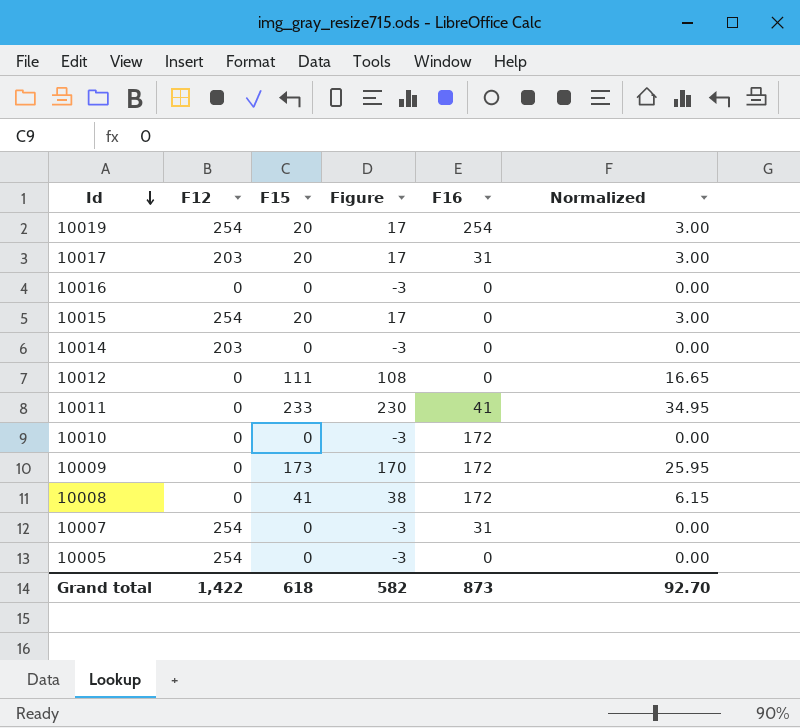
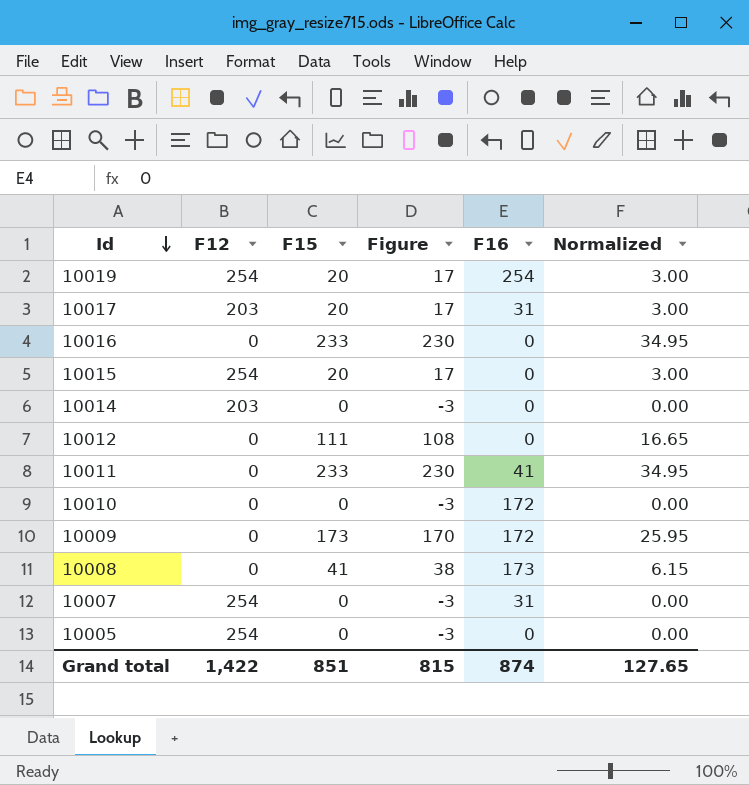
10016 | F15: 0 -> 233
10016 | Figure: -3 -> 230
10016 | Normalized: 0.00 -> 34.95
10008 | F16: 172 -> 173
Grand total | F15: 618 -> 851
Grand total | Figure: 582 -> 815
Grand total | F16: 873 -> 874
Grand total | Normalized: 92.70 -> 127.65

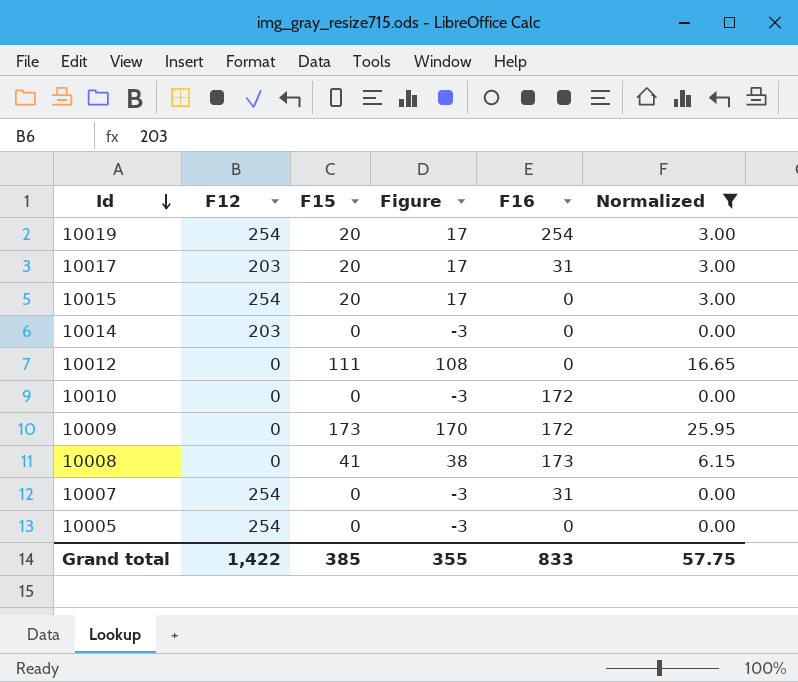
filter: none -> Normalized != 34.95
Grand total | F15: 851 -> 385
Grand total | Figure: 815 -> 355
Grand total | F16: 874 -> 833
Grand total | Normalized: 127.65 -> 57.75

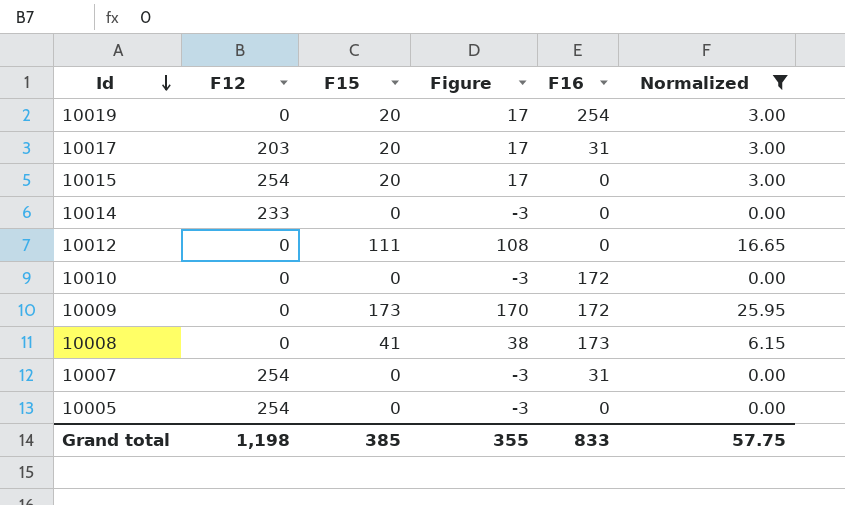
10019 | F12: 254 -> 0
10014 | F12: 203 -> 233
Grand total | F12: 1,422 -> 1,198

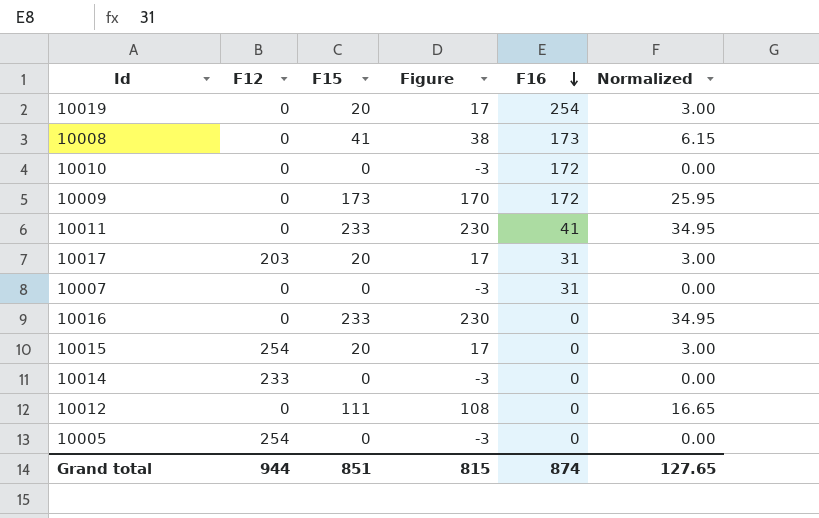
filter: Normalized != 34.95 -> none
row order: Id descending -> F16 descending
10007 | F12: 254 -> 0
Grand total | F12: 1,198 -> 944
Grand total | F15: 385 -> 851
Grand total | Figure: 355 -> 815
Grand total | F16: 833 -> 874
Grand total | Normalized: 57.75 -> 127.65

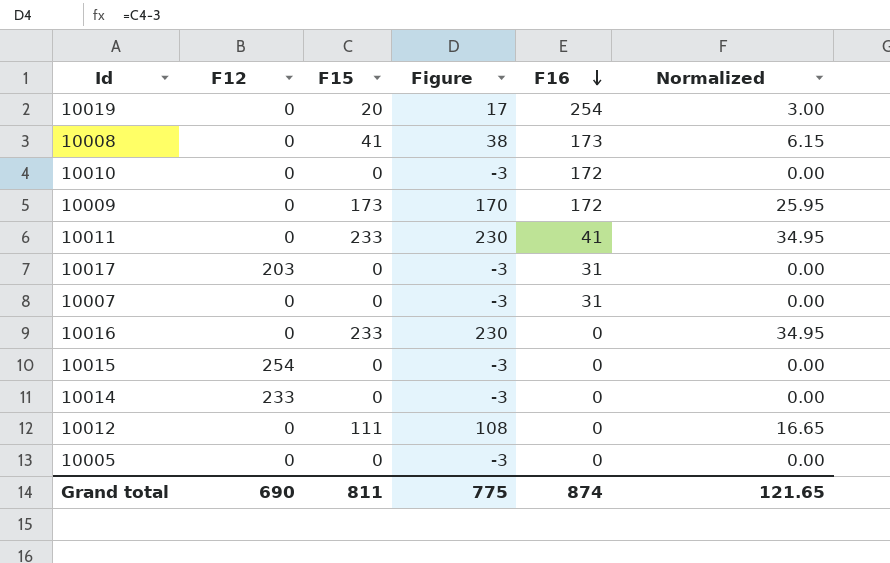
10017 | F15: 20 -> 0
10017 | Figure: 17 -> -3
10017 | Normalized: 3.00 -> 0.00
10015 | F15: 20 -> 0
10015 | Figure: 17 -> -3
10015 | Normalized: 3.00 -> 0.00
10005 | F12: 254 -> 0
Grand total | F12: 944 -> 690
Grand total | F15: 851 -> 811
Grand total | Figure: 815 -> 775
Grand total | Normalized: 127.65 -> 121.65

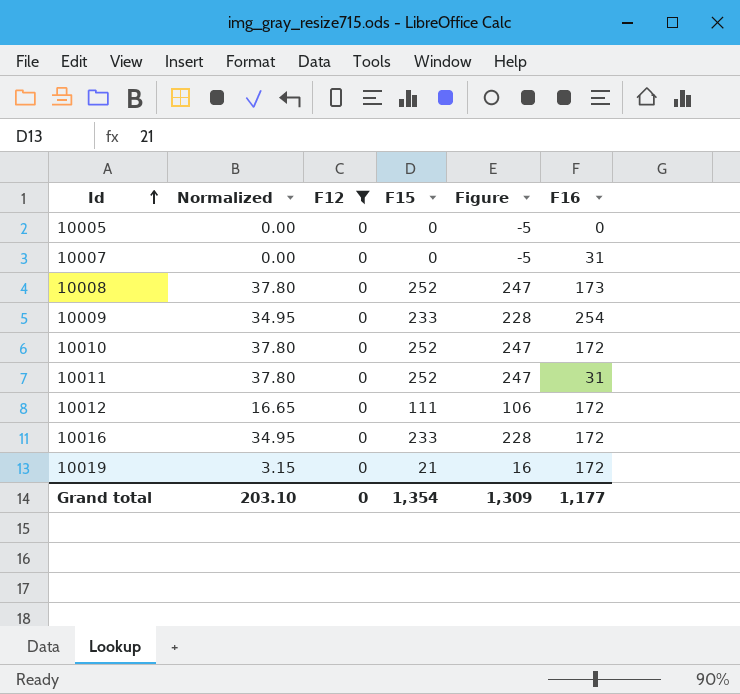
filter: none -> F12 = 0
row order: F16 descending -> Id ascending
column Normalized | position: 6 -> 2
column Figure | formula: [F15] - 3 -> [F15] - 5
10008 | Normalized: 6.15 -> 37.80
10008 | F15: 41 -> 252
10009 | Normalized: 25.95 -> 34.95
10009 | F15: 173 -> 233
10009 | F16: 172 -> 254
10010 | Normalized: 0.00 -> 37.80
10010 | F15: 0 -> 252
10011 | Normalized: 34.95 -> 37.80
10011 | F15: 233 -> 252
10011 | F16: 41 -> 31
10012 | F16: 0 -> 172
10016 | F16: 0 -> 172
10019 | Normalized: 3.00 -> 3.15
10019 | F15: 20 -> 21
10019 | F16: 254 -> 172
Grand total | Normalized: 121.65 -> 203.10
Grand total | F12: 690 -> 0
Grand total | F15: 811 -> 1,354
Grand total | Figure: 775 -> 1,309
Grand total | F16: 874 -> 1,177

